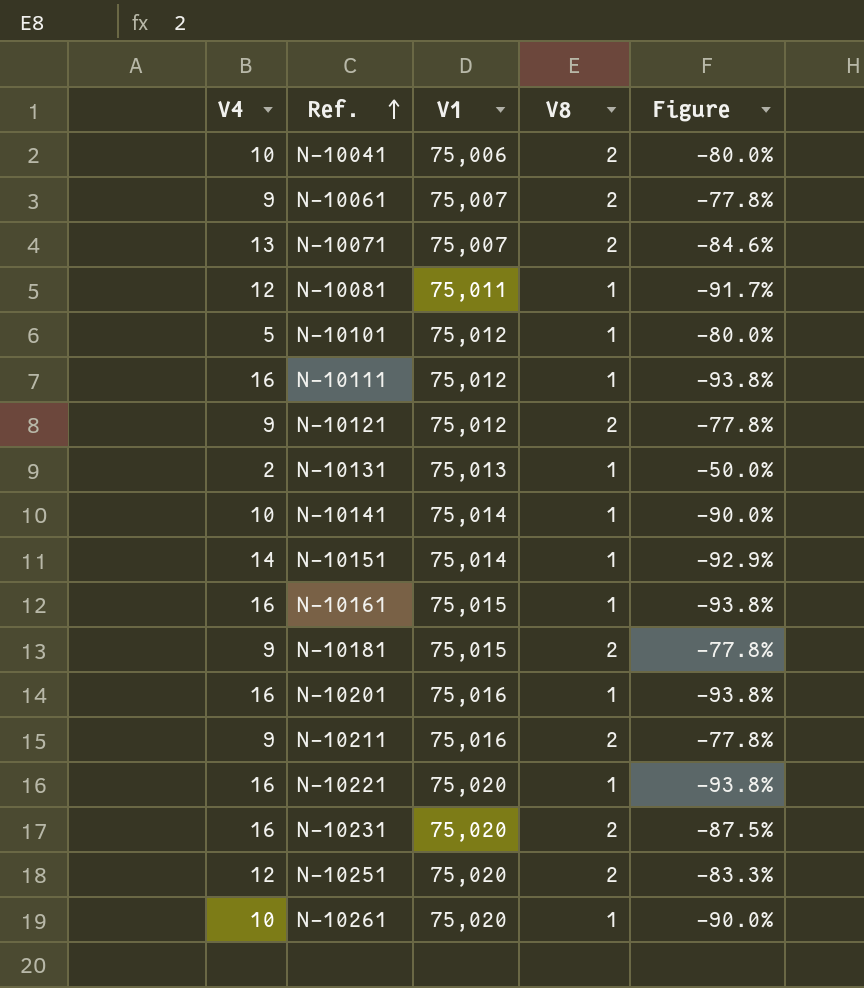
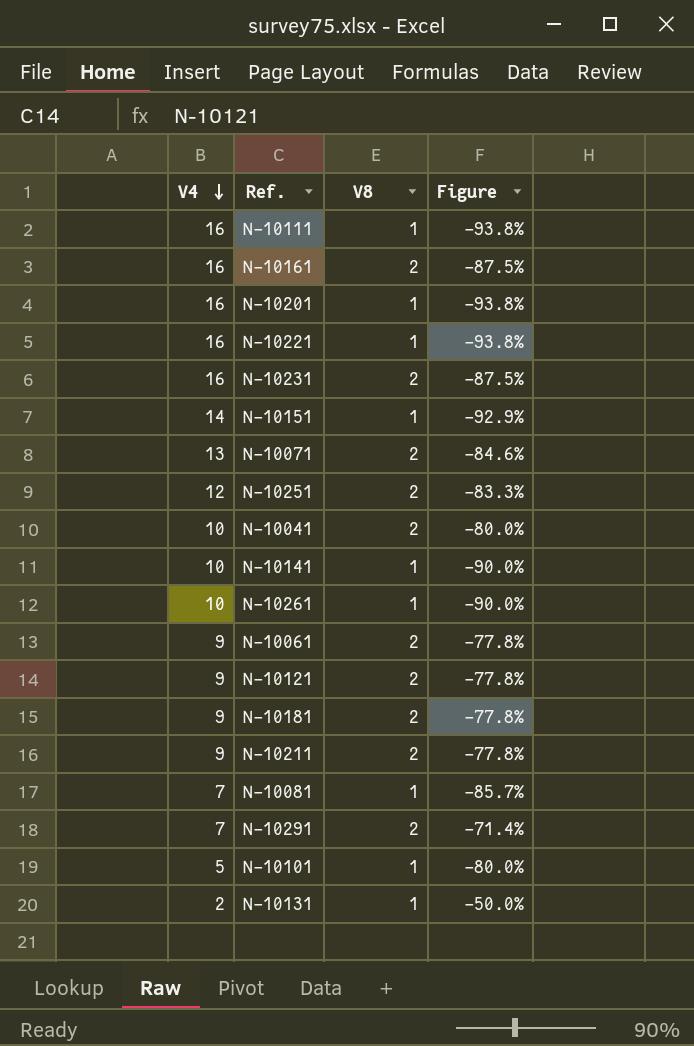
row order: Ref. ascending -> V4 descending
column V1 | position: 3 -> none
N-10161 | V8: 1 -> 2
N-10161 | Figure: -93.8% -> -87.5%
N-10081 | V4: 12 -> 7
N-10081 | Figure: -91.7% -> -85.7%
row N-10291: none -> 7 | 2 | -71.4%

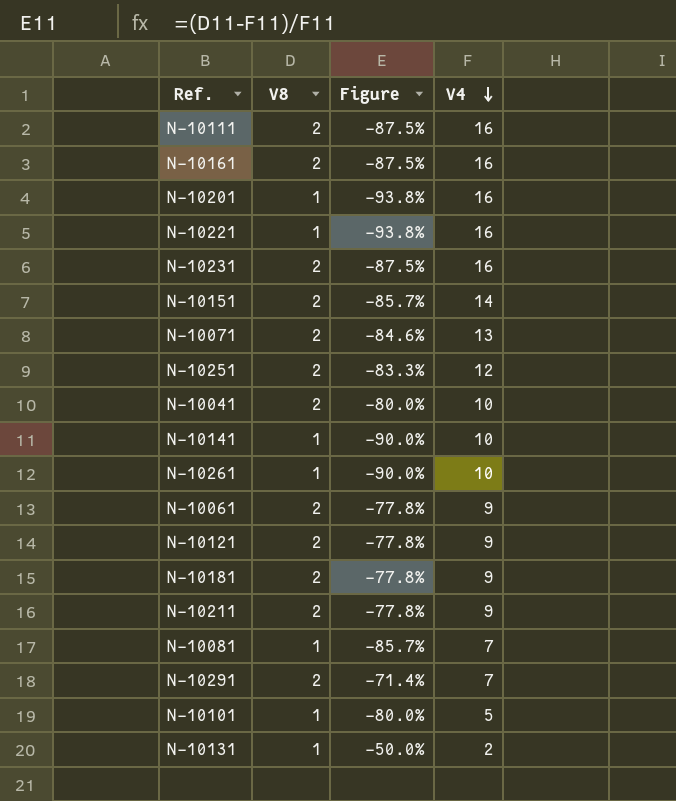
column V4 | position: 1 -> 4
N-10111 | V8: 1 -> 2
N-10111 | Figure: -93.8% -> -87.5%
N-10151 | V8: 1 -> 2
N-10151 | Figure: -92.9% -> -85.7%

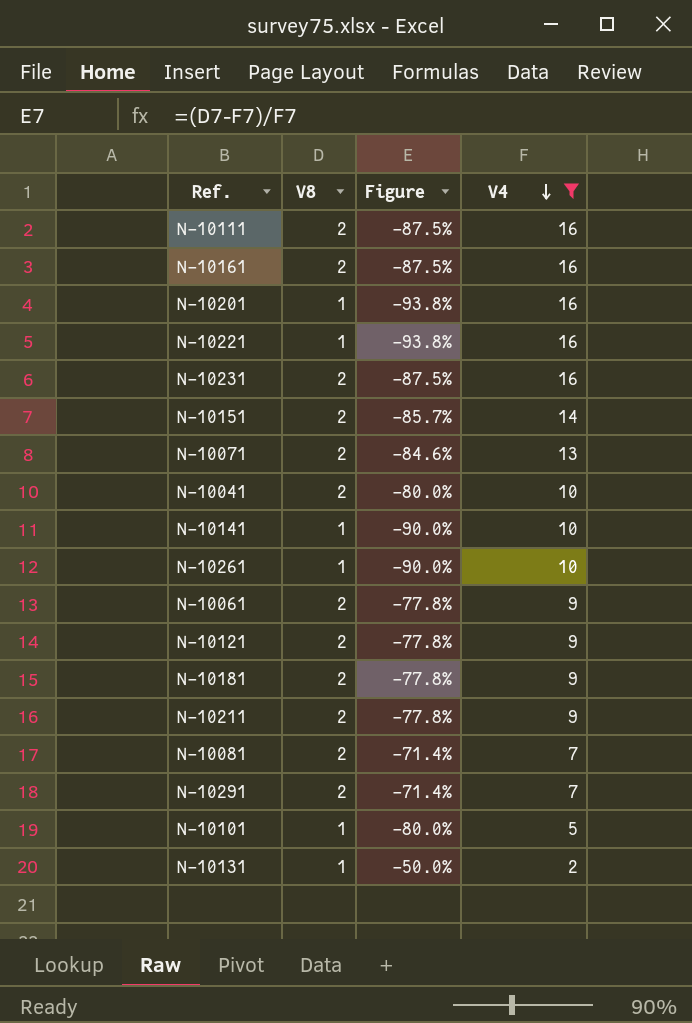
filter: none -> V4 != 12
N-10081 | V8: 1 -> 2
N-10081 | Figure: -85.7% -> -71.4%

